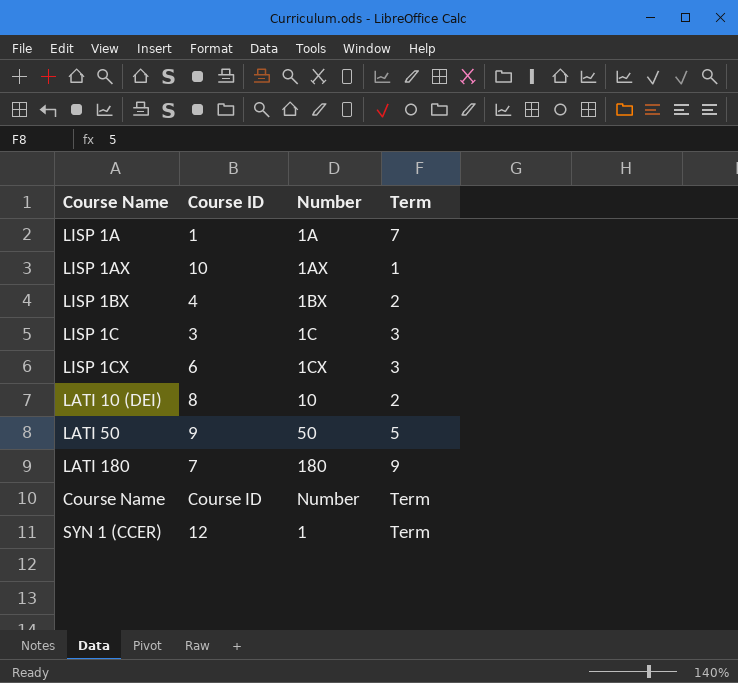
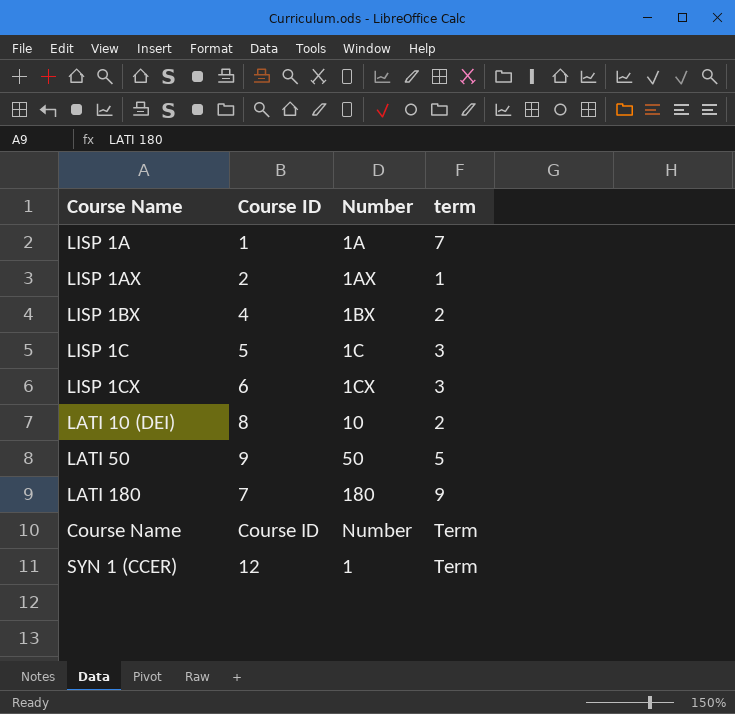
column name: Term -> term
LISP 1AX | Course ID: 10 -> 2
LISP 1C | Course ID: 3 -> 5

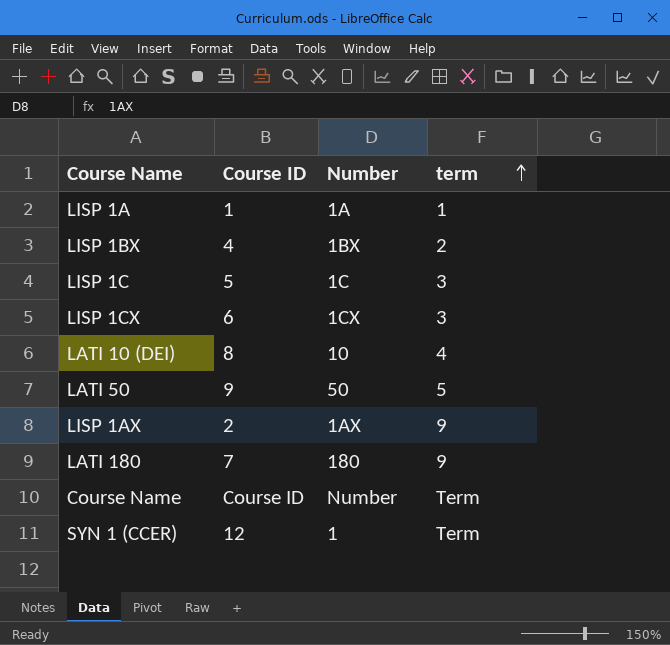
row order: none -> term ascending
LISP 1A | term: 7 -> 1
LATI 10 (DEI) | term: 2 -> 4
LISP 1AX | term: 1 -> 9

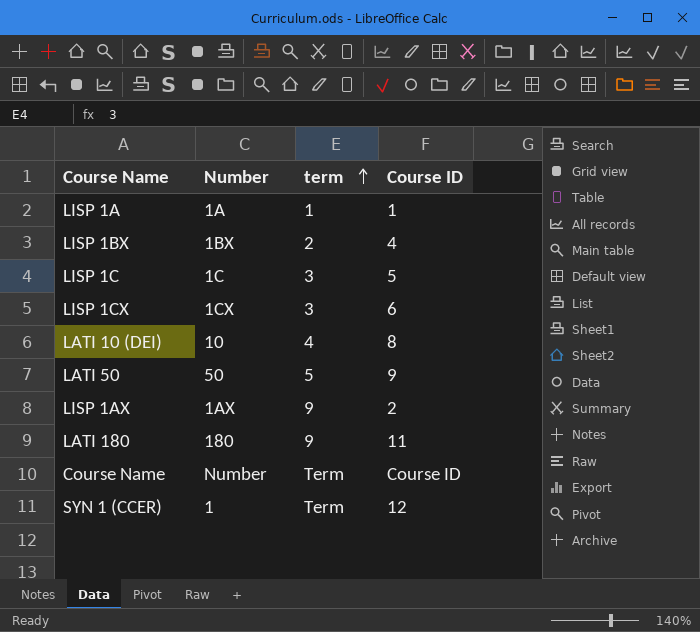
column Course ID | position: 2 -> 4
LATI 180 | Course ID: 7 -> 11

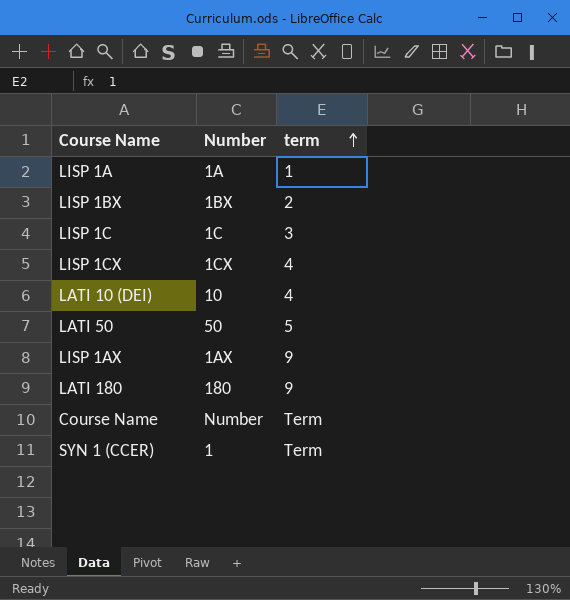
column Course ID | position: 4 -> none
LISP 1CX | term: 3 -> 4

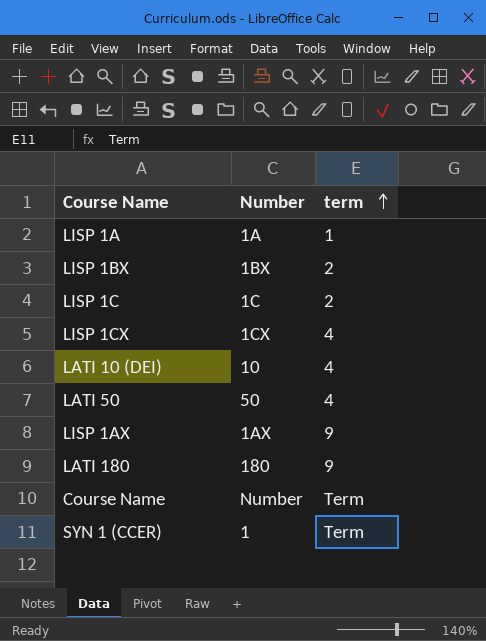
LISP 1C | term: 3 -> 2
LATI 50 | term: 5 -> 4

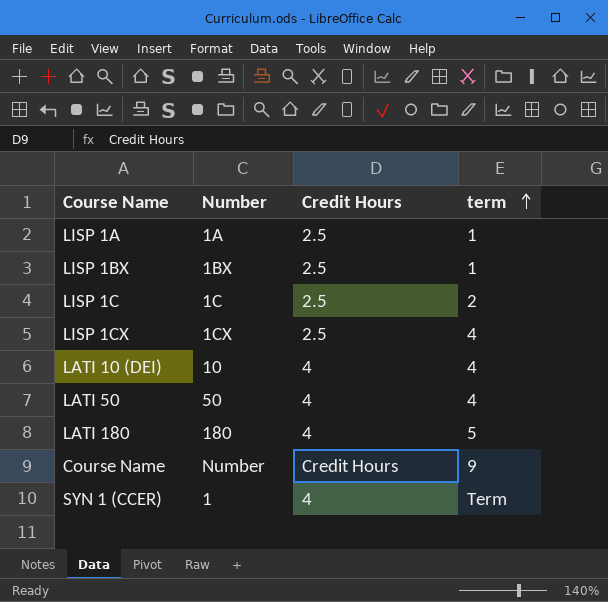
column Credit Hours | position: none -> 3
row LISP 1AX: 1AX | 9 -> none
LISP 1BX | term: 2 -> 1
LATI 180 | term: 9 -> 5
Course Name | term: Term -> 9

